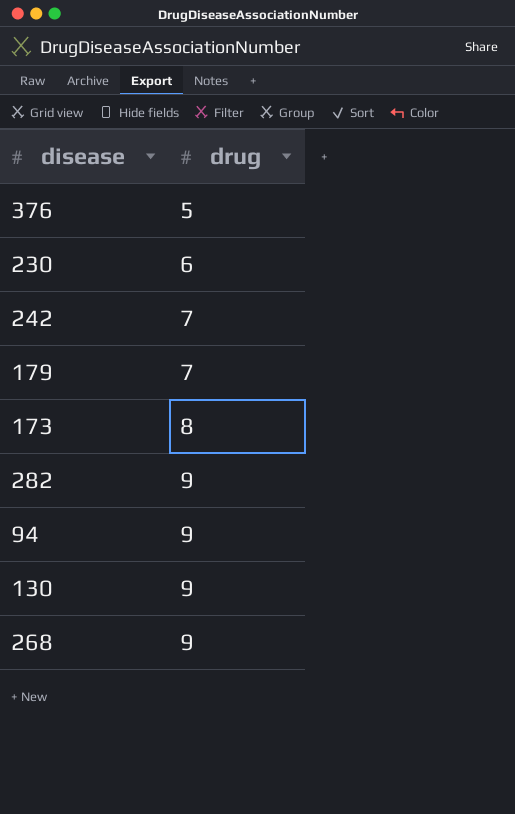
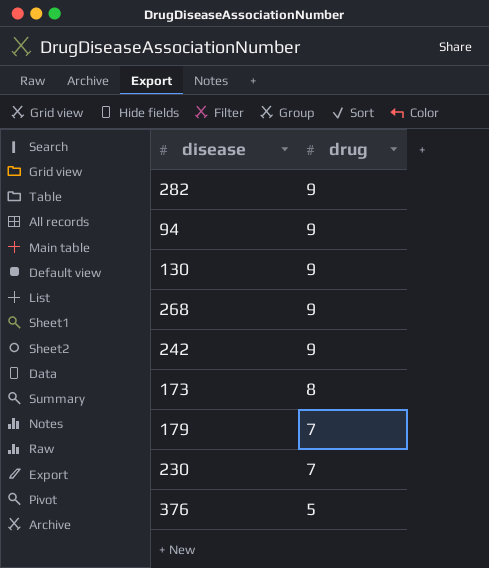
row order: drug ascending -> drug descending
242 | drug: 7 -> 9
230 | drug: 6 -> 7

